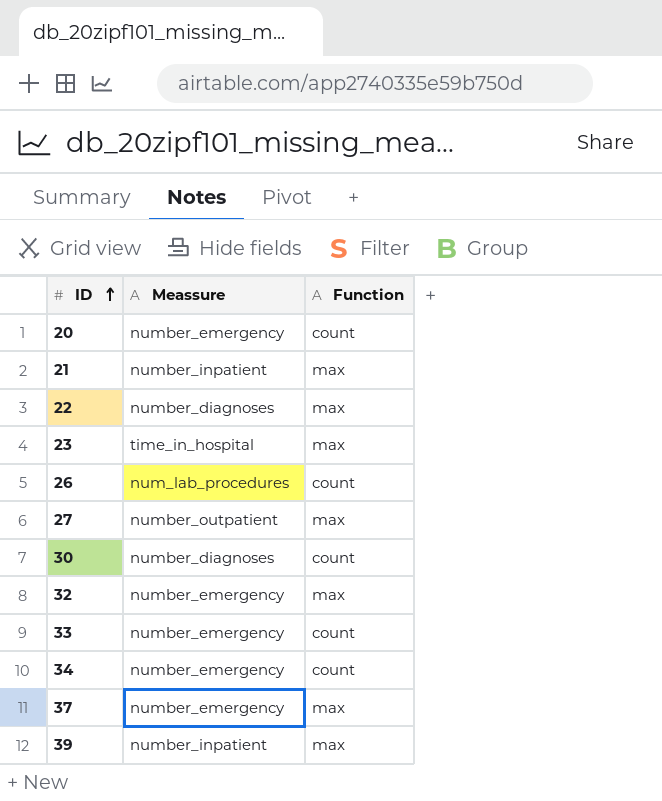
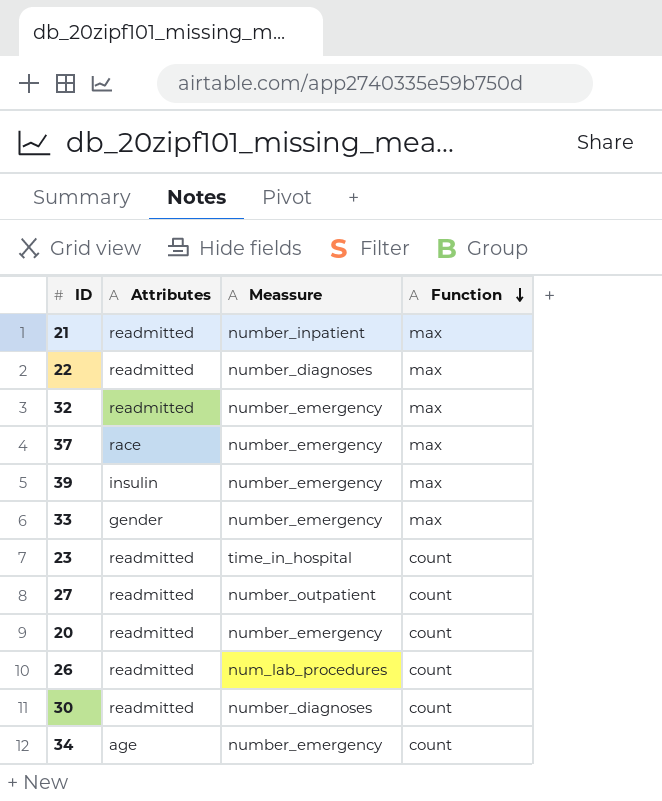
row order: ID ascending -> Function descending
column Attributes | position: none -> 2
39 | Meassure: number_inpatient -> number_emergency
33 | Function: count -> max
23 | Function: max -> count
27 | Function: max -> count

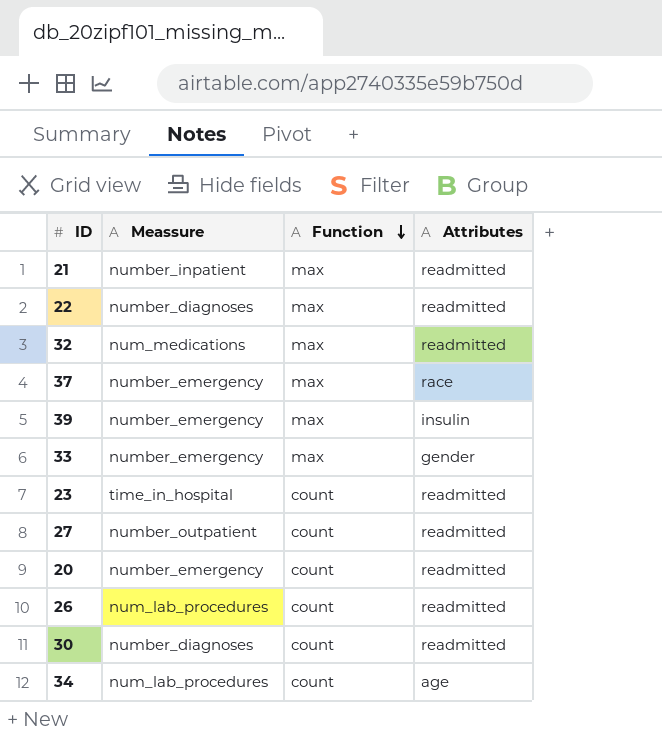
column Attributes | position: 2 -> 4
32 | Meassure: number_emergency -> num_medications
34 | Meassure: number_emergency -> num_lab_procedures

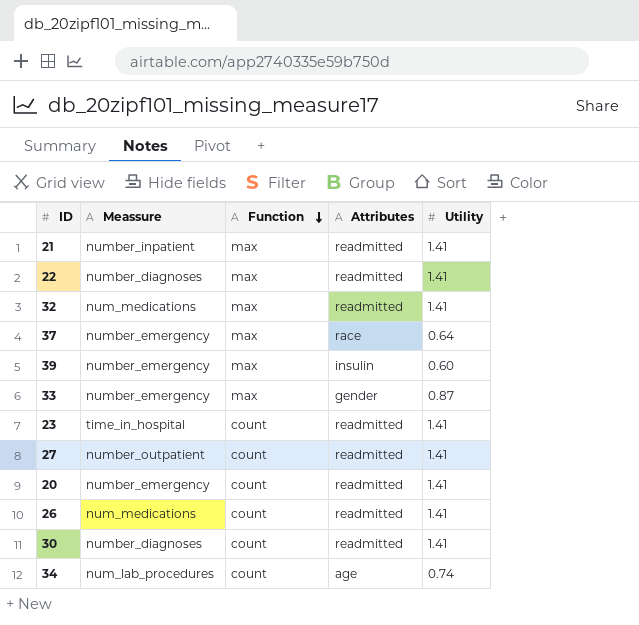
column Utility | position: none -> 5
26 | Meassure: num_lab_procedures -> num_medications

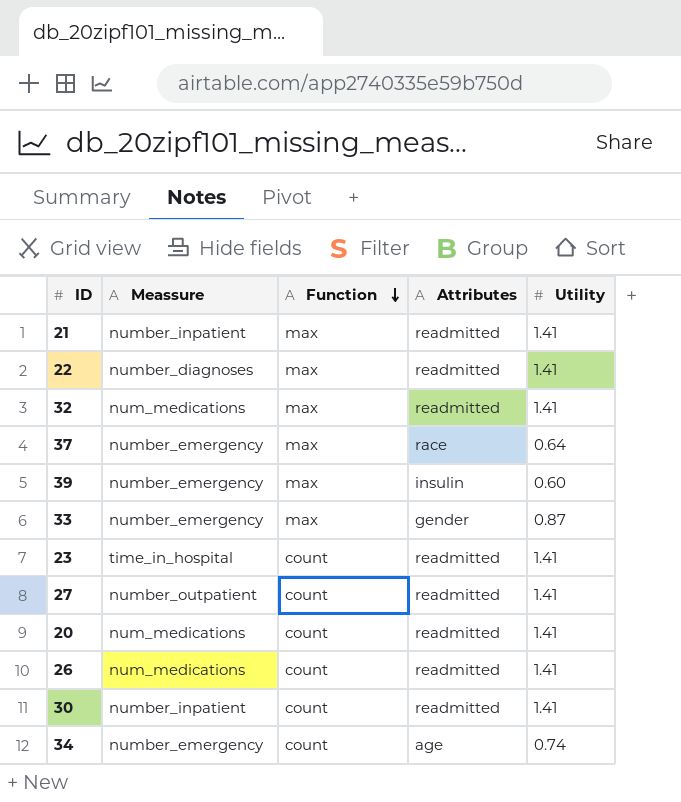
20 | Meassure: number_emergency -> num_medications
30 | Meassure: number_diagnoses -> number_inpatient
34 | Meassure: num_lab_procedures -> number_emergency

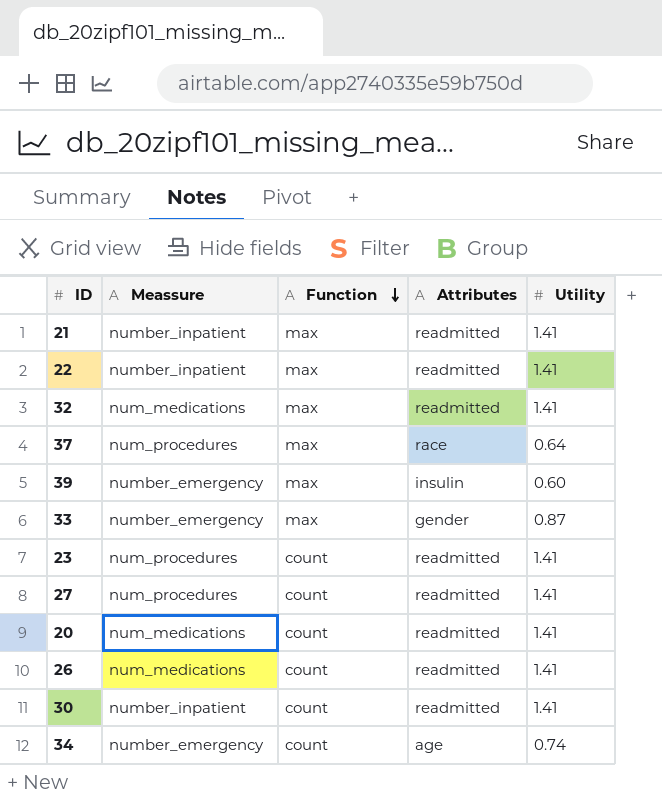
22 | Meassure: number_diagnoses -> number_inpatient
37 | Meassure: number_emergency -> num_procedures
23 | Meassure: time_in_hospital -> num_procedures
27 | Meassure: number_outpatient -> num_procedures

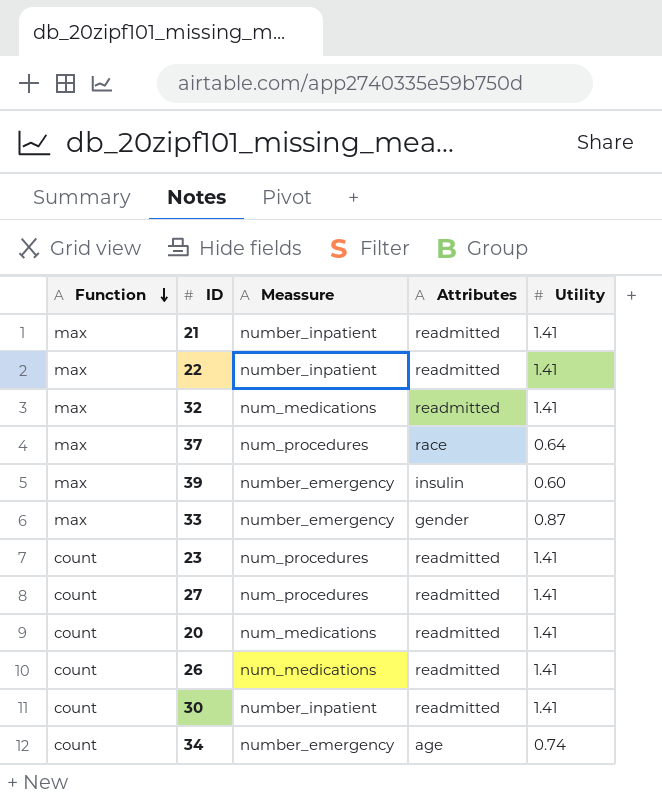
column Function | position: 3 -> 1

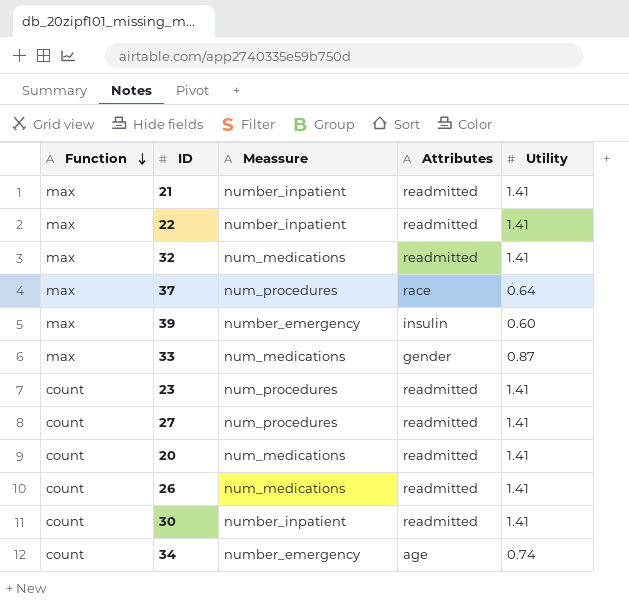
33 | Meassure: number_emergency -> num_medications

